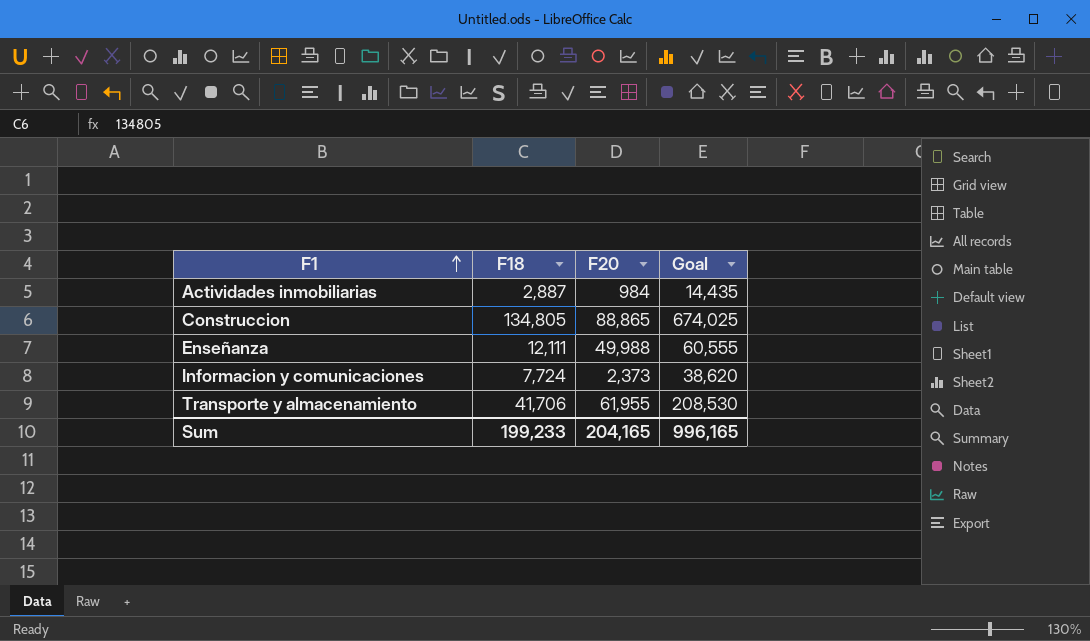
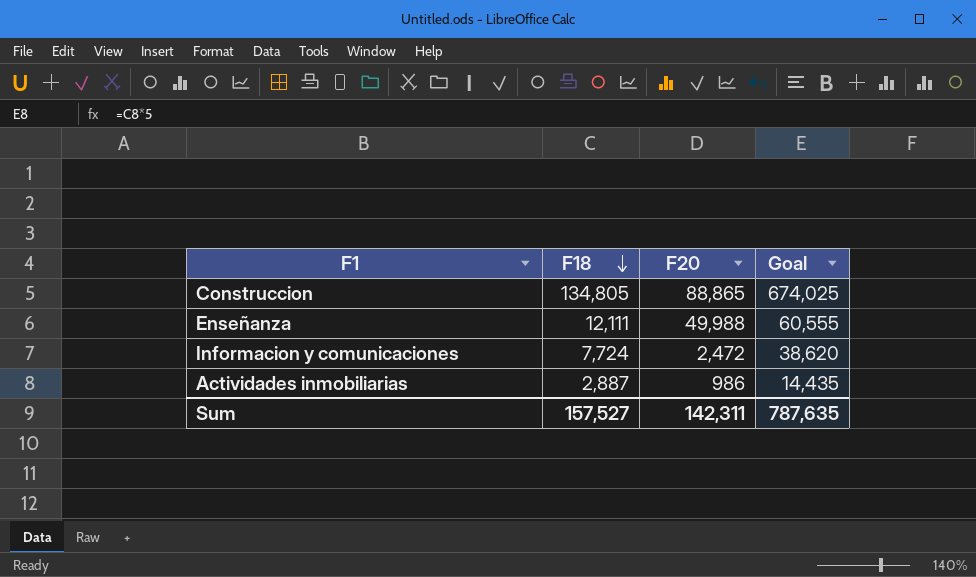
row order: F1 ascending -> F18 descending
row Transporte y almacenamiento: 41,706 | 61,955 | 208,530 -> none
Informacion y comunicaciones | F20: 2,373 -> 2,472
Actividades inmobiliarias | F20: 984 -> 986
Sum | F18: 199,233 -> 157,527
Sum | F20: 204,165 -> 142,311
Sum | Goal: 996,165 -> 787,635

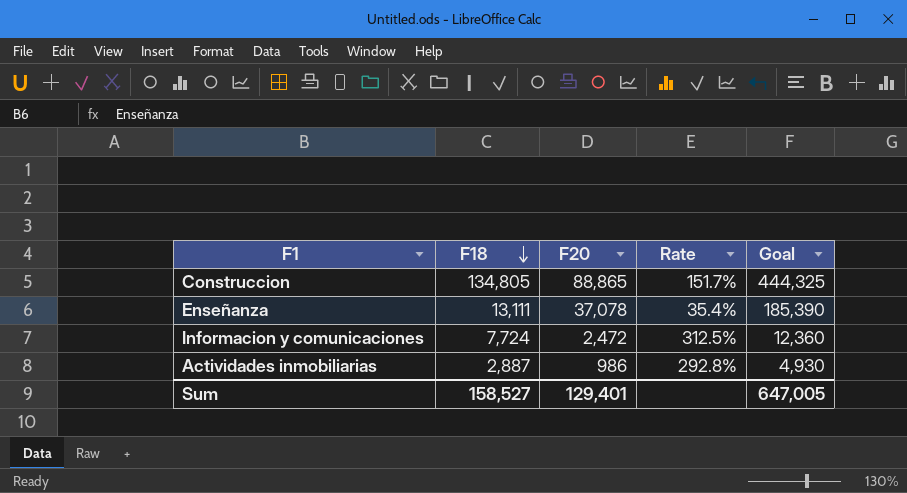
column Rate | formula: none -> [F18] / [F20]
column Goal | formula: [F18] * 5 -> [F20] * 5
Enseñanza | F18: 12,111 -> 13,111
Enseñanza | F20: 49,988 -> 37,078
Sum | F18: 157,527 -> 158,527
Sum | F20: 142,311 -> 129,401
Sum | Goal: 787,635 -> 647,005

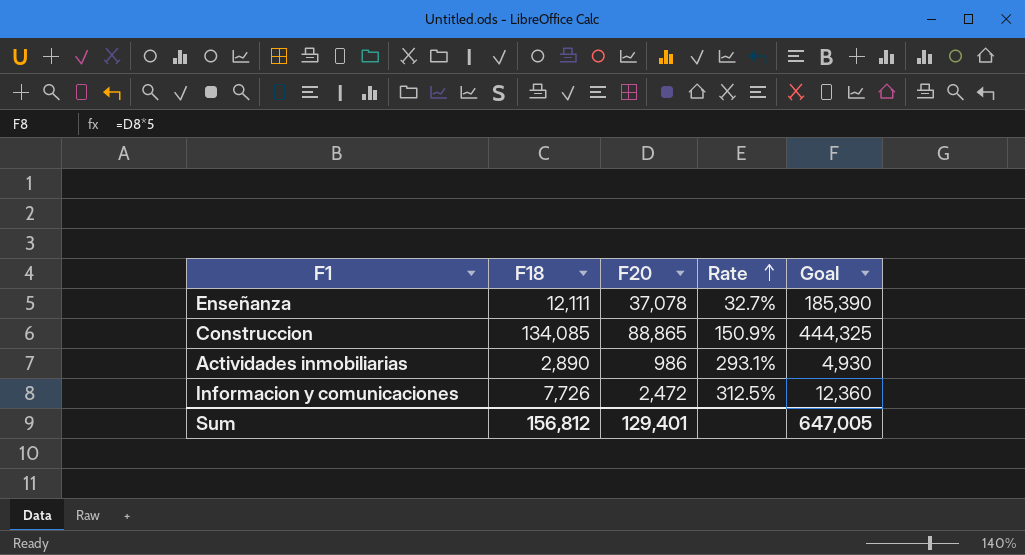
row order: F18 descending -> Rate ascending
Enseñanza | F18: 13,111 -> 12,111
Enseñanza | Rate: 35.4% -> 32.7%
Construccion | F18: 134,805 -> 134,085
Construccion | Rate: 151.7% -> 150.9%
Actividades inmobiliarias | F18: 2,887 -> 2,890
Actividades inmobiliarias | Rate: 292.8% -> 293.1%
Informacion y comunicaciones | F18: 7,724 -> 7,726
Sum | F18: 158,527 -> 156,812

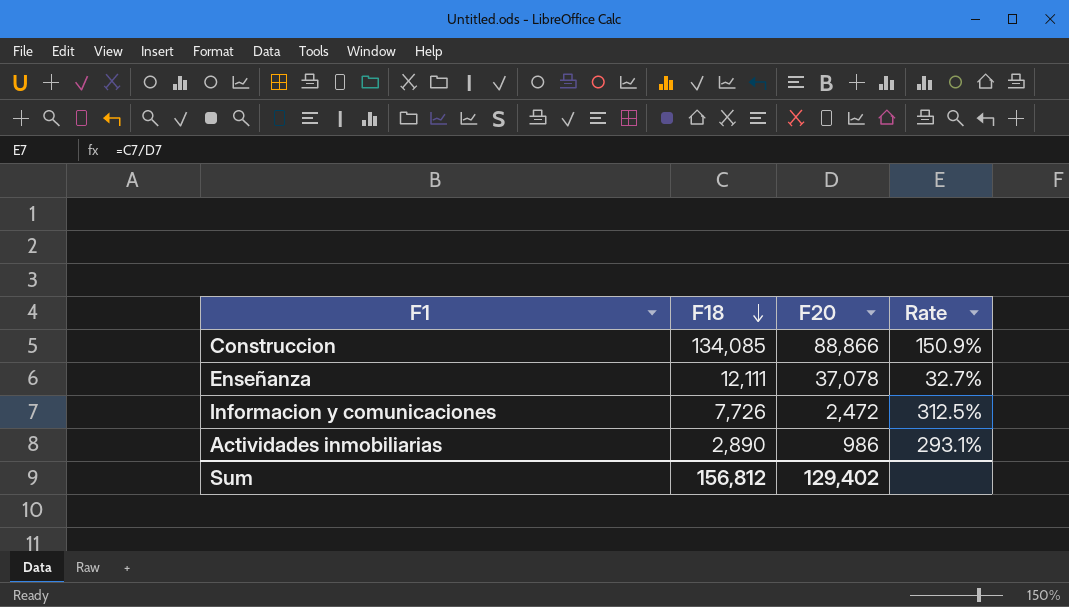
row order: Rate ascending -> F18 descending
column Goal | formula: [F20] * 5 -> none
Construccion | F20: 88,865 -> 88,866
Sum | F20: 129,401 -> 129,402

